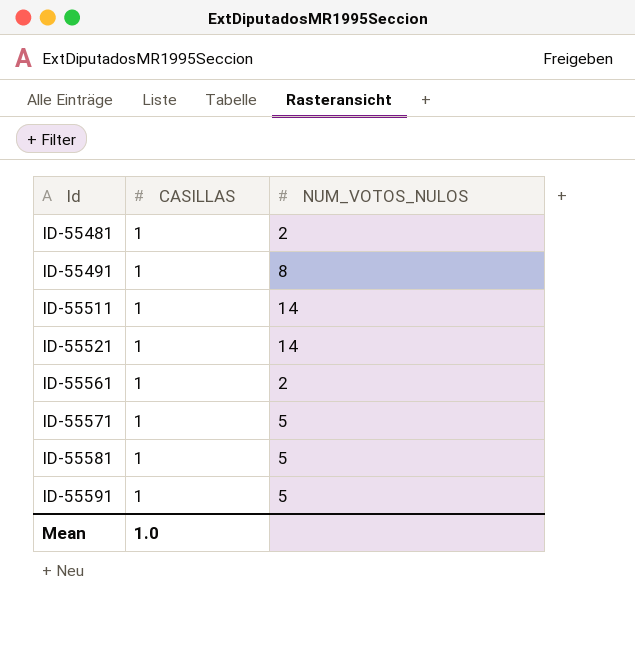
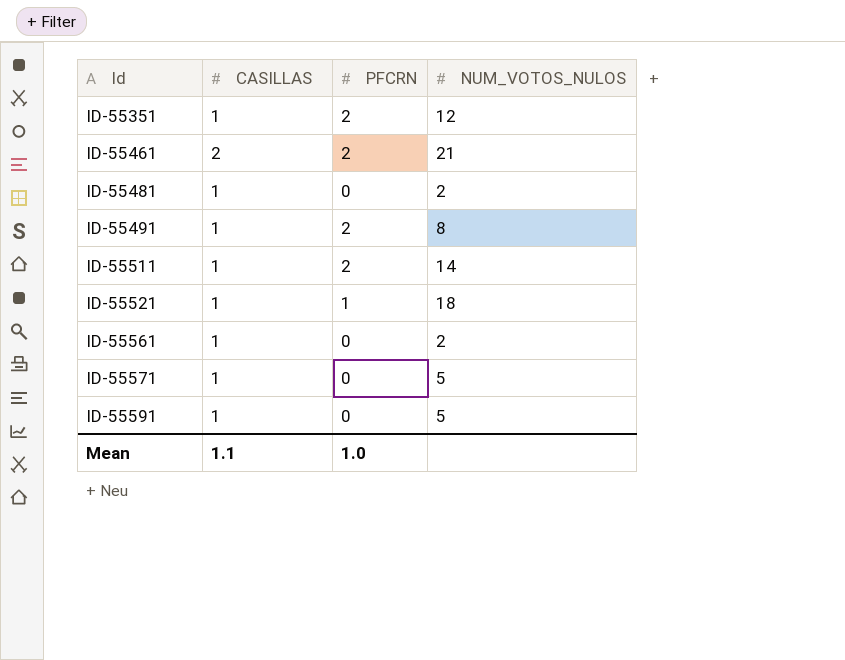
column PFCRN | position: none -> 3
row ID-55581: 1 | 5 -> none
row ID-55351: none -> 1 | 2 | 12
row ID-55461: none -> 2 | 2 | 21
ID-55521 | NUM_VOTOS_NULOS: 14 -> 18
Mean | CASILLAS: 1.0 -> 1.1

